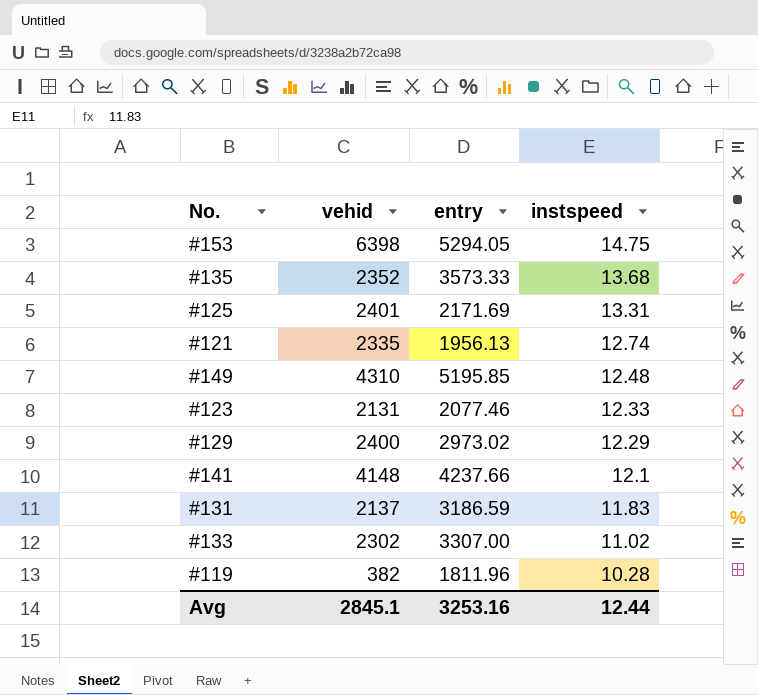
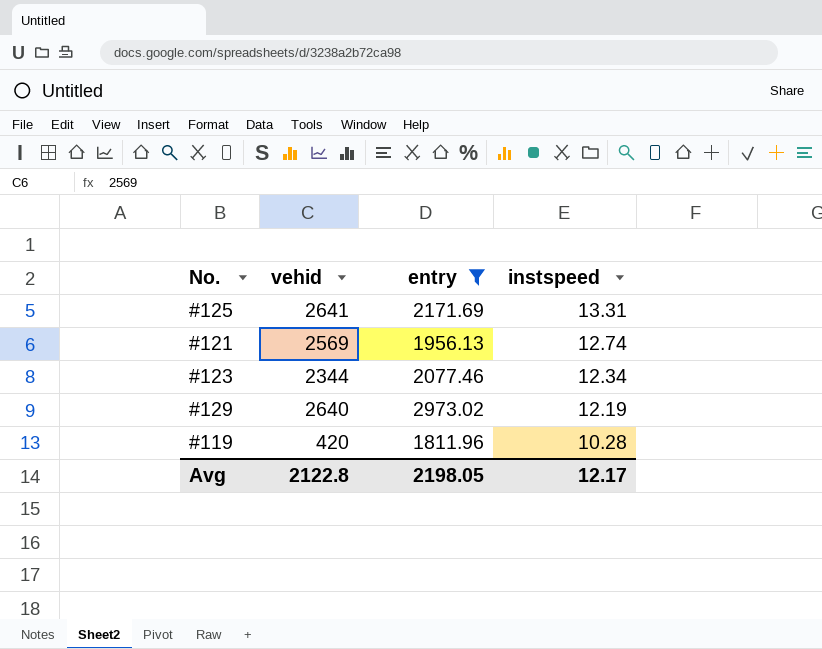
filter: none -> entry <= 2973.02
#125 | vehid: 2401 -> 2641
#121 | vehid: 2335 -> 2569
#123 | vehid: 2131 -> 2344
#123 | instspeed: 12.33 -> 12.34
#129 | vehid: 2400 -> 2640
#129 | instspeed: 12.29 -> 12.19
#119 | vehid: 382 -> 420
Avg | vehid: 2845.1 -> 2122.8
Avg | entry: 3253.16 -> 2198.05
Avg | instspeed: 12.44 -> 12.17

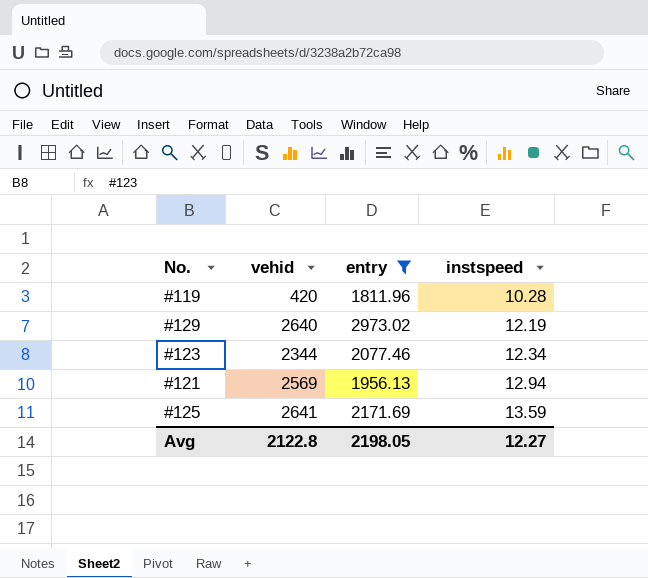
row order: instspeed descending -> instspeed ascending
#121 | instspeed: 12.74 -> 12.94
#125 | instspeed: 13.31 -> 13.59
Avg | instspeed: 12.17 -> 12.27

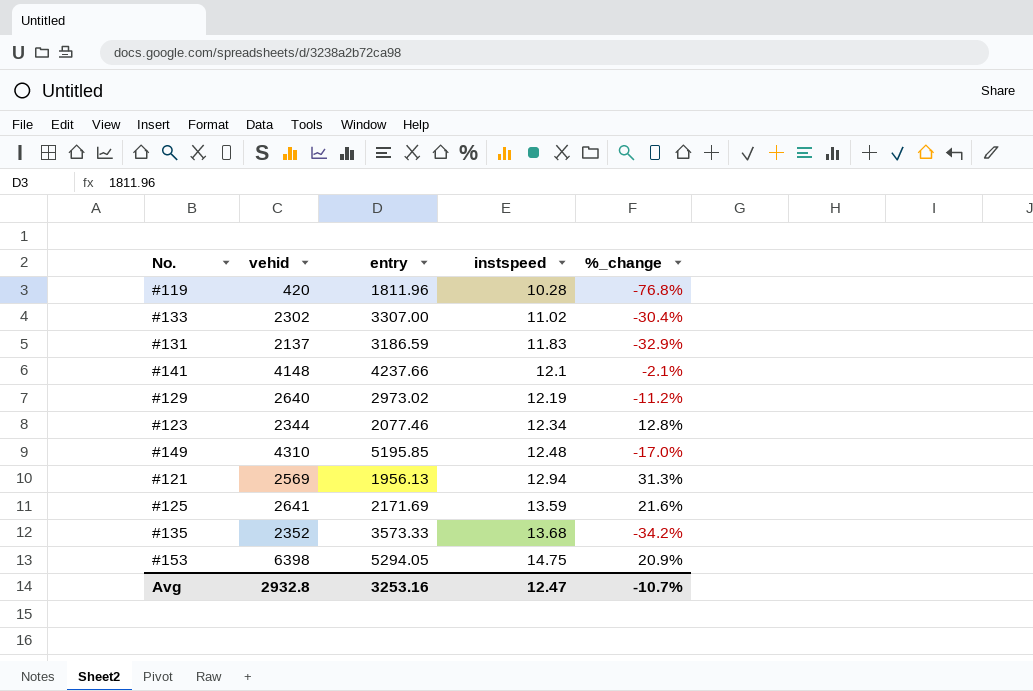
filter: entry <= 2973.02 -> none
column %_change | formula: none -> ([vehid] - [entry]) / [entry]
Avg | vehid: 2122.8 -> 2932.8
Avg | entry: 2198.05 -> 3253.16
Avg | instspeed: 12.27 -> 12.47

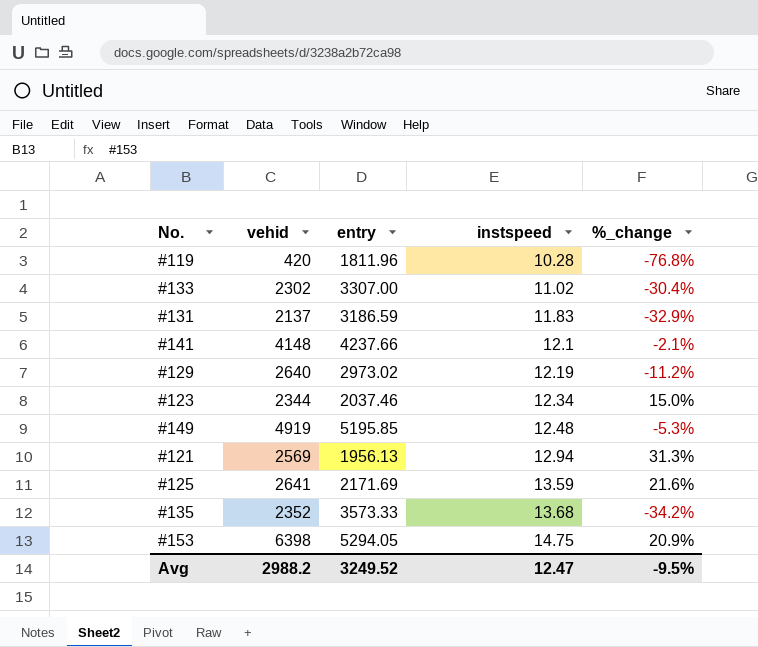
#123 | entry: 2077.46 -> 2037.46
#123 | %_change: 12.8% -> 15.0%
#149 | vehid: 4310 -> 4919
#149 | %_change: -17.0% -> -5.3%
Avg | vehid: 2932.8 -> 2988.2
Avg | entry: 3253.16 -> 3249.52
Avg | %_change: -10.7% -> -9.5%

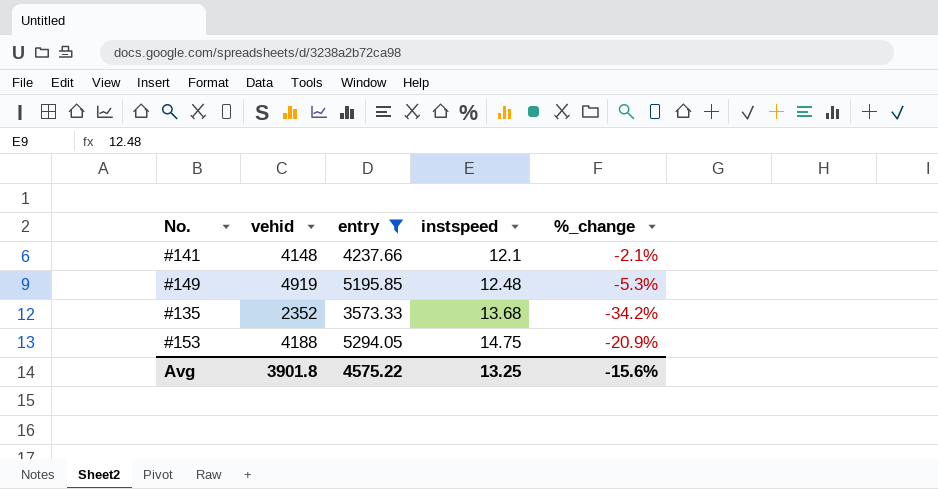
filter: none -> entry >= 3573.33
#153 | vehid: 6398 -> 4188
#153 | %_change: 20.9% -> -20.9%
Avg | vehid: 2988.2 -> 3901.8
Avg | entry: 3249.52 -> 4575.22
Avg | instspeed: 12.47 -> 13.25
Avg | %_change: -9.5% -> -15.6%

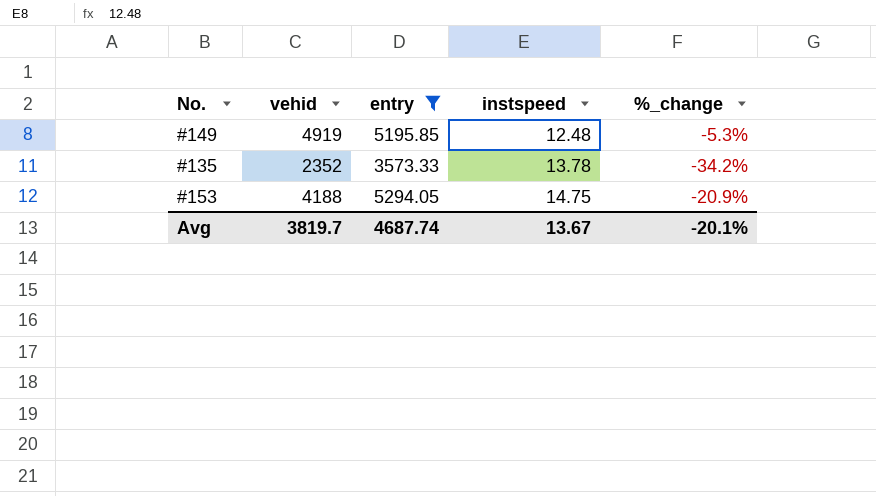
row #141: 4148 | 4237.66 | 12.1 | -2.1% -> none
#135 | instspeed: 13.68 -> 13.78
Avg | vehid: 3901.8 -> 3819.7
Avg | entry: 4575.22 -> 4687.74
Avg | instspeed: 13.25 -> 13.67
Avg | %_change: -15.6% -> -20.1%

